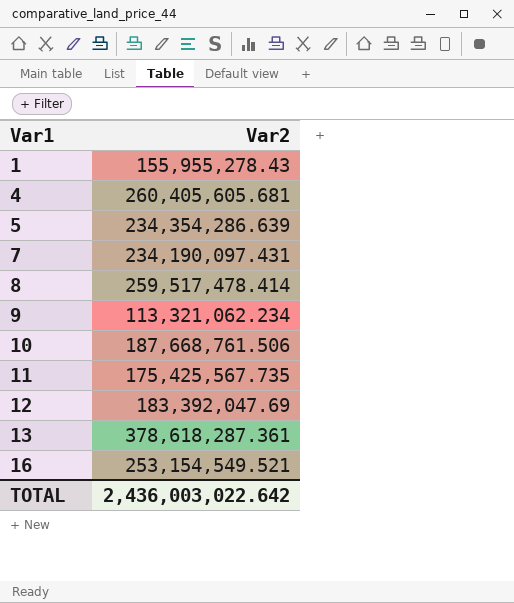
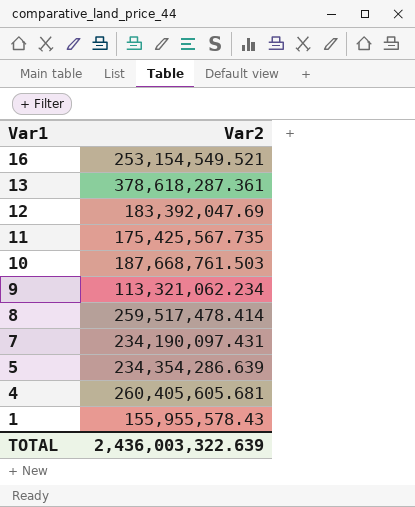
row order: Var1 ascending -> Var1 descending
10 | Var2: 187,668,761.506 -> 187,668,761.503
1 | Var2: 155,955,278.43 -> 155,955,578.43
TOTAL | Var2: 2,436,003,022.642 -> 2,436,003,322.639

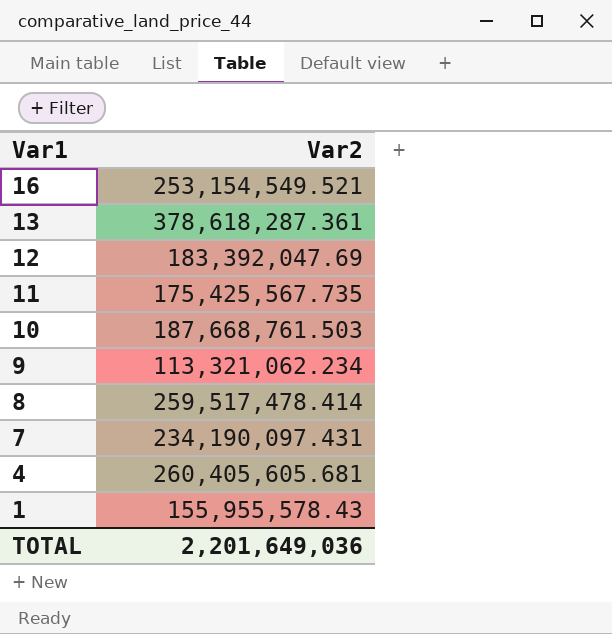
row 5: 234,354,286.639 -> none
TOTAL | Var2: 2,436,003,322.639 -> 2,201,649,036

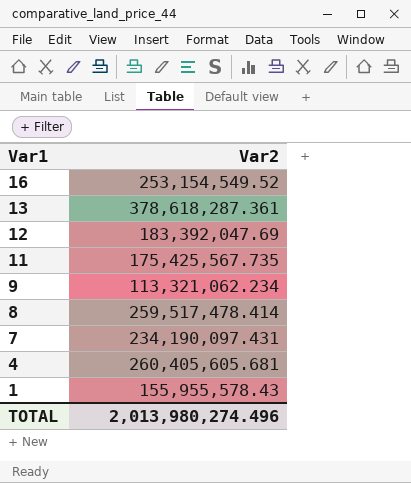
row 10: 187,668,761.503 -> none
16 | Var2: 253,154,549.521 -> 253,154,549.52
TOTAL | Var2: 2,201,649,036 -> 2,013,980,274.496

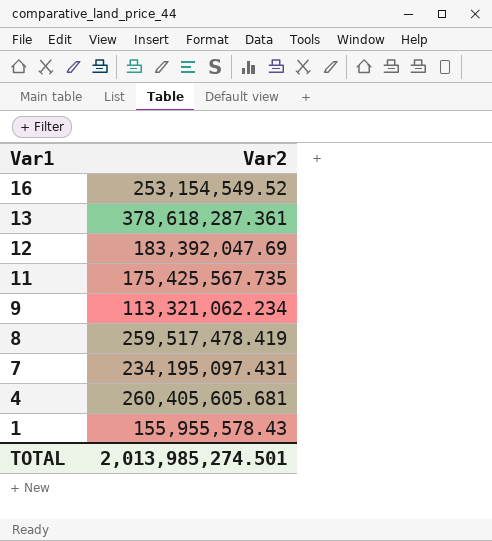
8 | Var2: 259,517,478.414 -> 259,517,478.419
7 | Var2: 234,190,097.431 -> 234,195,097.431
TOTAL | Var2: 2,013,980,274.496 -> 2,013,985,274.501

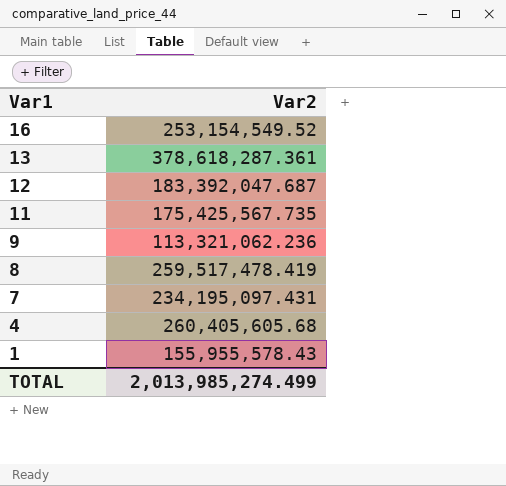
12 | Var2: 183,392,047.69 -> 183,392,047.687
9 | Var2: 113,321,062.234 -> 113,321,062.236
4 | Var2: 260,405,605.681 -> 260,405,605.68
TOTAL | Var2: 2,013,985,274.501 -> 2,013,985,274.499

